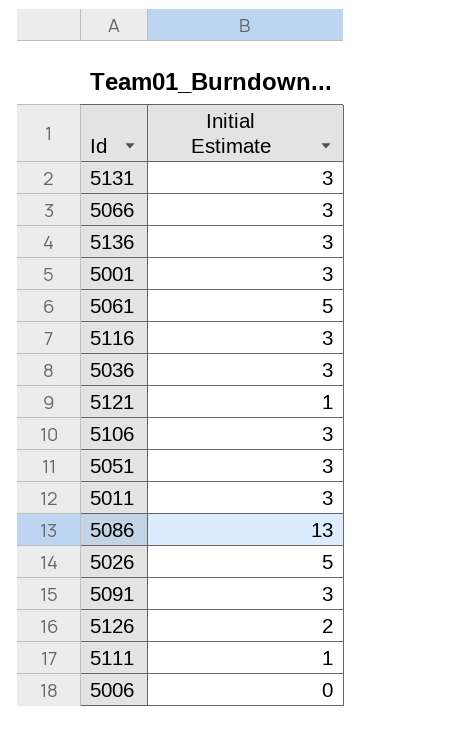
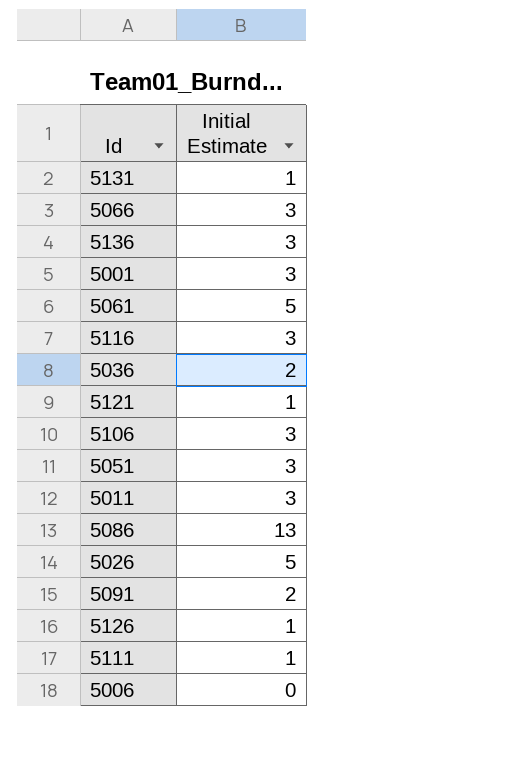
5131 | Initial Estimate: 3 -> 1
5036 | Initial Estimate: 3 -> 2
5091 | Initial Estimate: 3 -> 2
5126 | Initial Estimate: 2 -> 1

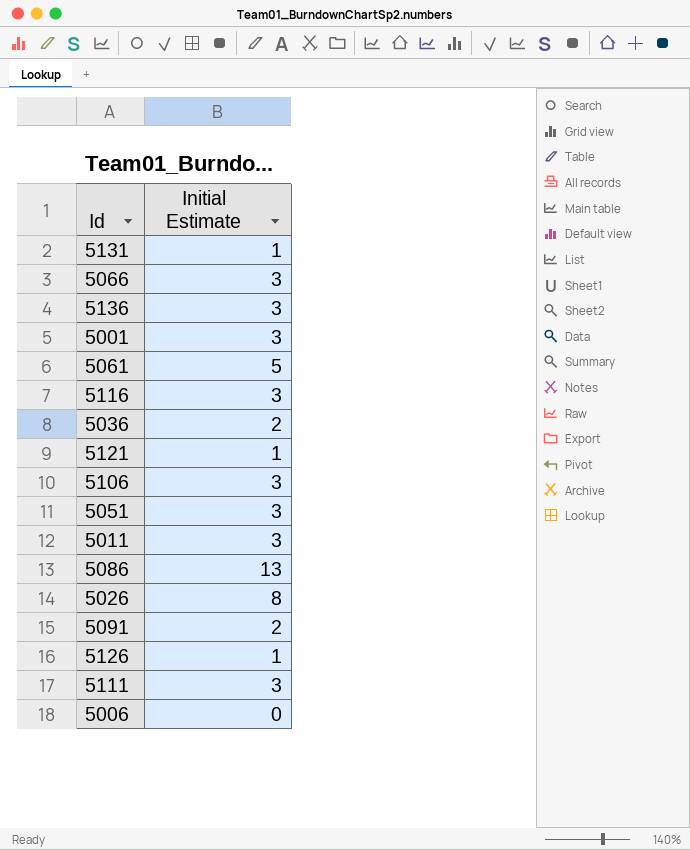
5026 | Initial Estimate: 5 -> 8
5111 | Initial Estimate: 1 -> 3

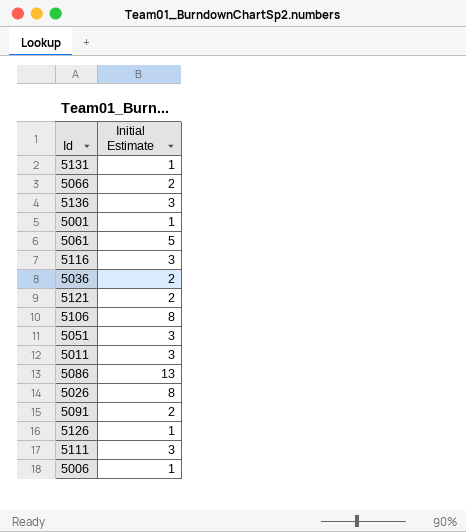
5066 | Initial Estimate: 3 -> 2
5001 | Initial Estimate: 3 -> 1
5121 | Initial Estimate: 1 -> 2
5106 | Initial Estimate: 3 -> 8
5006 | Initial Estimate: 0 -> 1

